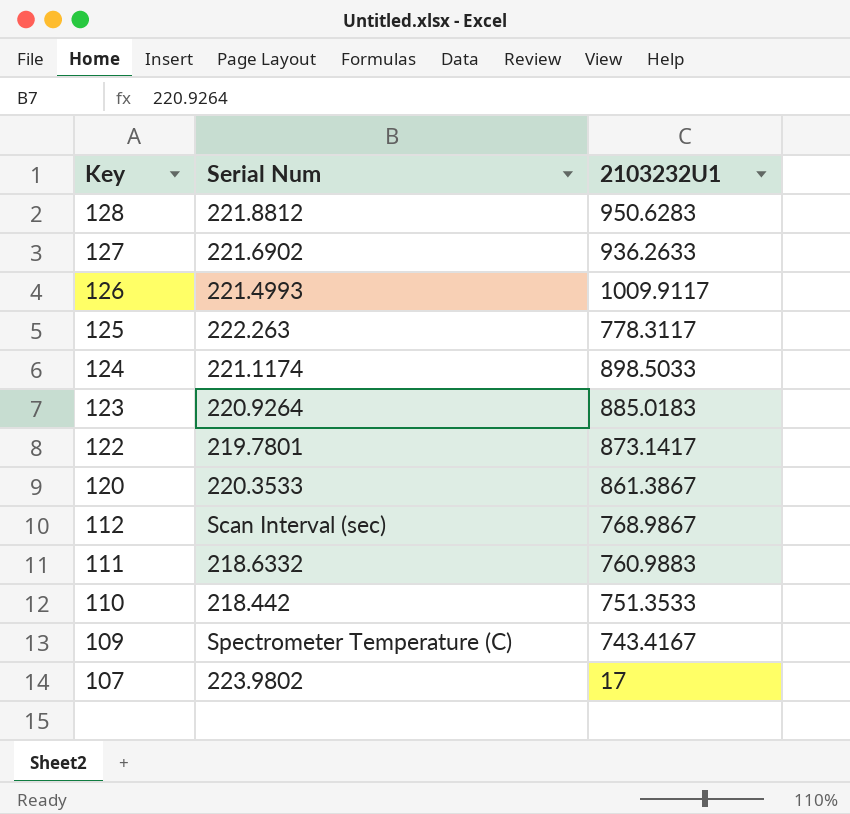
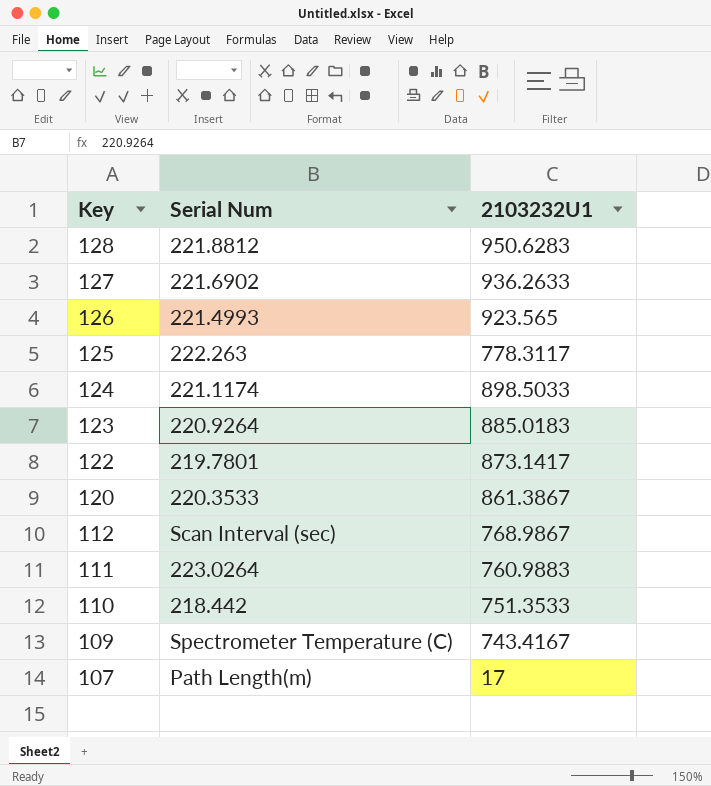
126 | 2103232U1: 1009.9117 -> 923.565
111 | Serial Num: 218.6332 -> 223.0264
107 | Serial Num: 223.9802 -> Path Length(m)

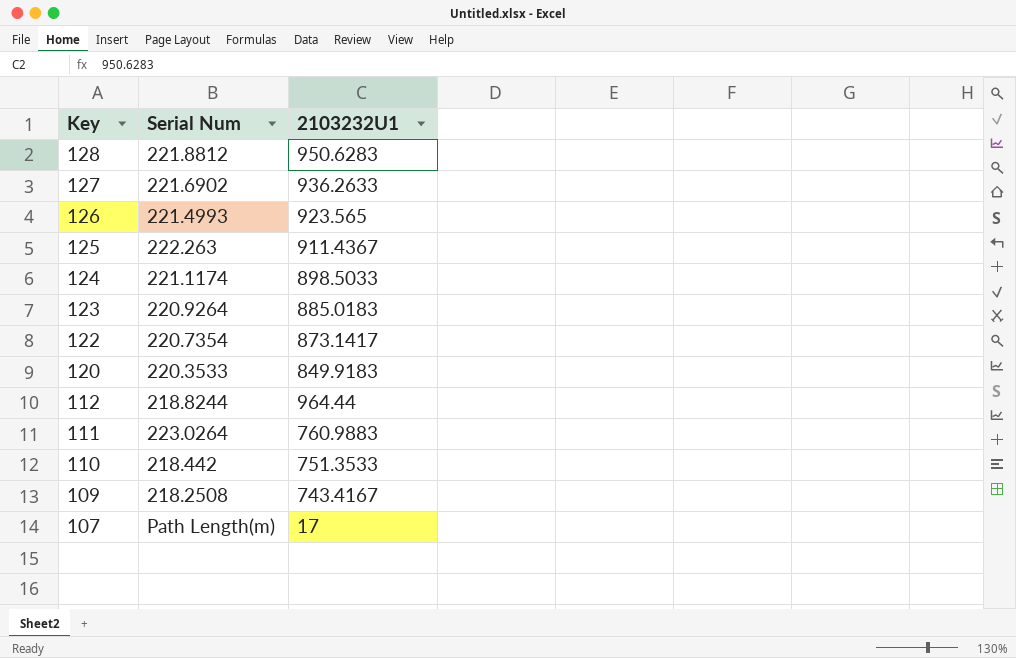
125 | 2103232U1: 778.3117 -> 911.4367
122 | Serial Num: 219.7801 -> 220.7354
120 | 2103232U1: 861.3867 -> 849.9183
112 | Serial Num: Scan Interval (sec) -> 218.8244
112 | 2103232U1: 768.9867 -> 964.44
109 | Serial Num: Spectrometer Temperature (C) -> 218.2508

